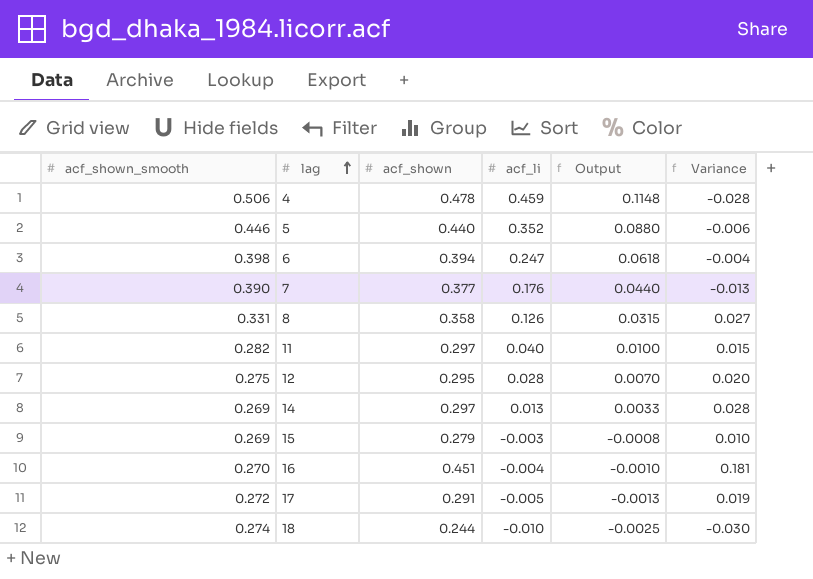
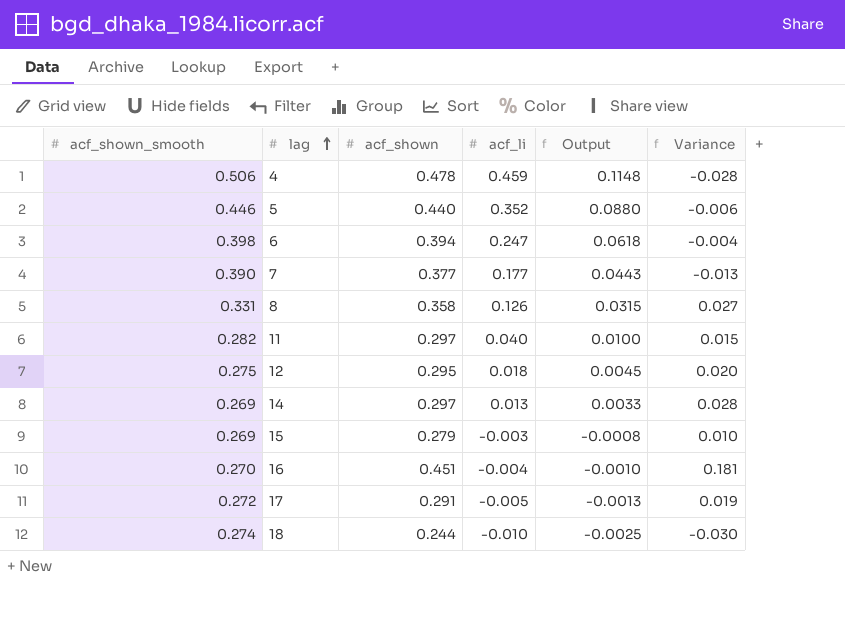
7 | acf_li: 0.176 -> 0.177
7 | Output: 0.0440 -> 0.0443
12 | acf_li: 0.028 -> 0.018
12 | Output: 0.0070 -> 0.0045

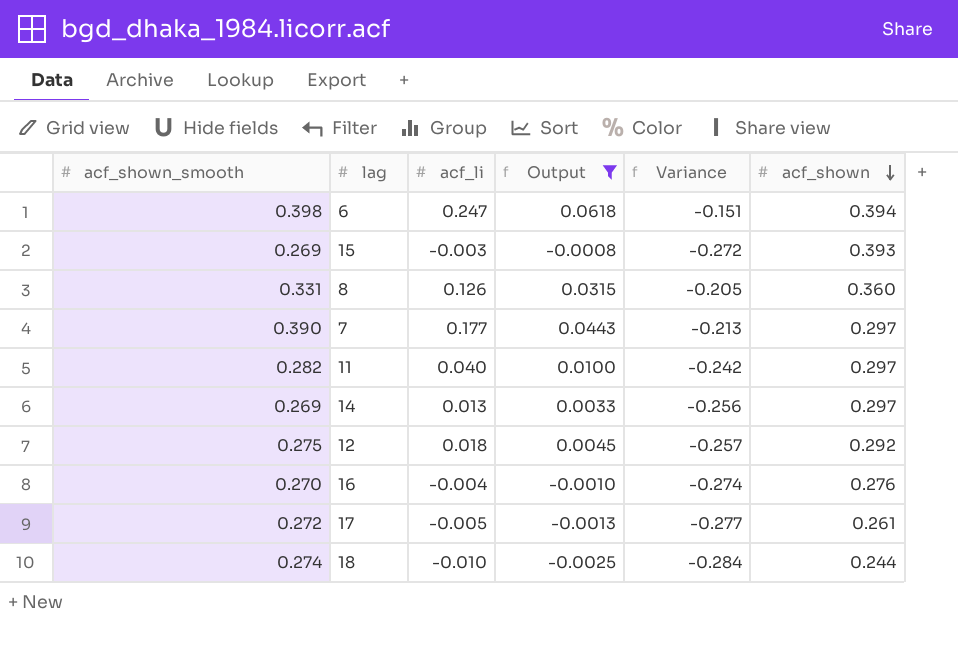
filter: none -> Output <= 0.0618
row order: lag ascending -> acf_shown descending
column Variance | formula: [acf_shown] - [acf_shown_smooth] -> [acf_li] - [acf_shown_smooth]
column acf_shown | position: 3 -> 6
15 | acf_shown: 0.279 -> 0.393
8 | acf_shown: 0.358 -> 0.360
7 | acf_shown: 0.377 -> 0.297
12 | acf_shown: 0.295 -> 0.292
16 | acf_shown: 0.451 -> 0.276
17 | acf_shown: 0.291 -> 0.261

